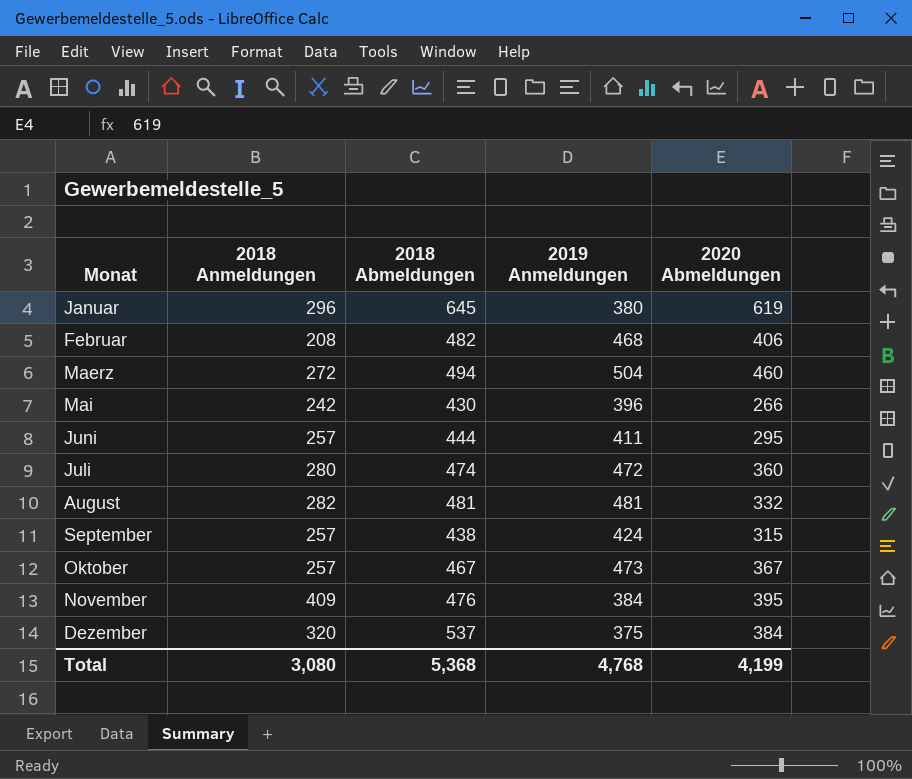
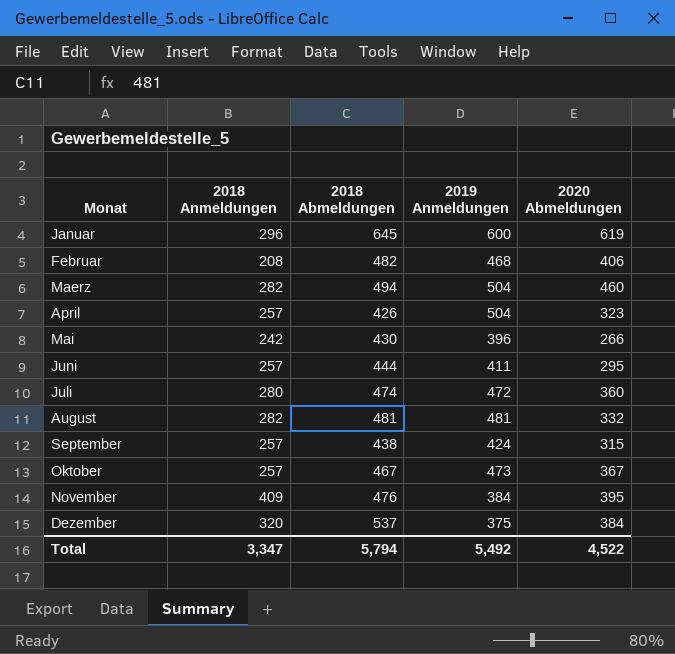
Januar | 2019 Anmeldungen: 380 -> 600
Maerz | 2018 Anmeldungen: 272 -> 282
row April: none -> 257 | 426 | 504 | 323
Total | 2018 Anmeldungen: 3,080 -> 3,347
Total | 2018 Abmeldungen: 5,368 -> 5,794
Total | 2019 Anmeldungen: 4,768 -> 5,492
Total | 2020 Abmeldungen: 4,199 -> 4,522

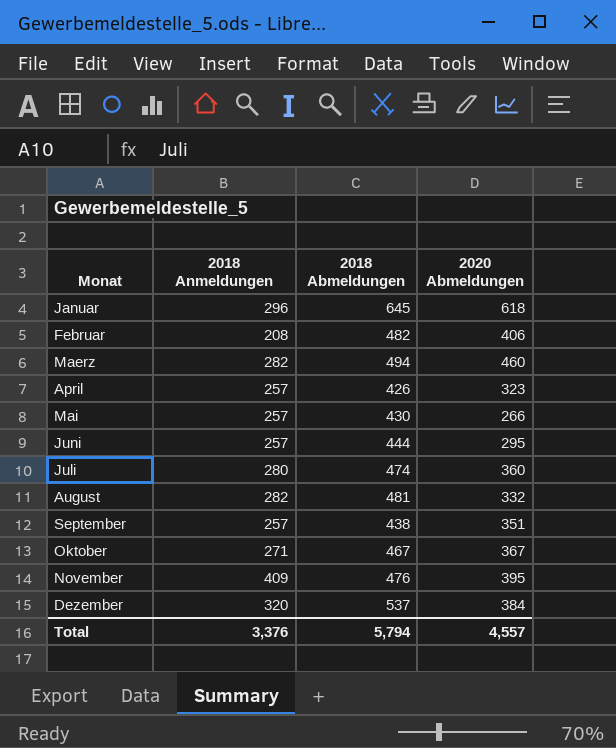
column 2019 Anmeldungen | position: 4 -> none
Januar | 2020 Abmeldungen: 619 -> 618
Mai | 2018 Anmeldungen: 242 -> 257
September | 2020 Abmeldungen: 315 -> 351
Oktober | 2018 Anmeldungen: 257 -> 271
Total | 2018 Anmeldungen: 3,347 -> 3,376
Total | 2020 Abmeldungen: 4,522 -> 4,557

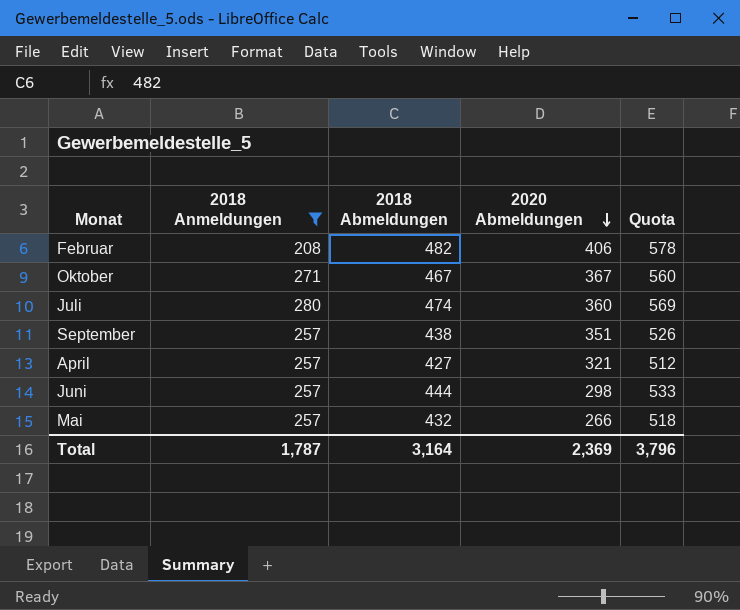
filter: none -> 2018 Anmeldungen <= 280
row order: none -> 2020 Abmeldungen descending
column Quota | formula: none -> [2018 Abmeldungen] * 1.2
April | 2018 Abmeldungen: 426 -> 427
April | 2020 Abmeldungen: 323 -> 321
Juni | 2020 Abmeldungen: 295 -> 298
Mai | 2018 Abmeldungen: 430 -> 432
Total | 2018 Anmeldungen: 3,376 -> 1,787
Total | 2018 Abmeldungen: 5,794 -> 3,164
Total | 2020 Abmeldungen: 4,557 -> 2,369

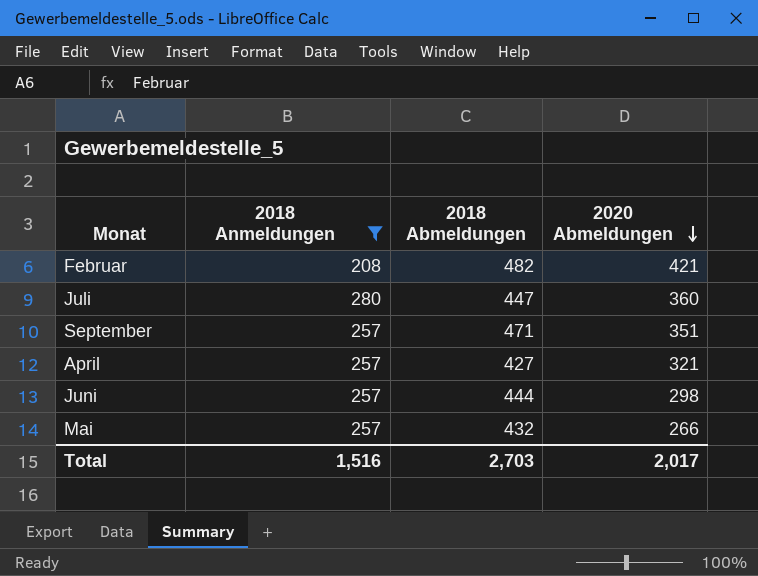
column Quota | formula: [2018 Abmeldungen] * 1.2 -> none
row Oktober: 271 | 467 | 367 | 560 -> none
Februar | 2020 Abmeldungen: 406 -> 421
Juli | 2018 Abmeldungen: 474 -> 447
September | 2018 Abmeldungen: 438 -> 471
Total | 2018 Anmeldungen: 1,787 -> 1,516
Total | 2018 Abmeldungen: 3,164 -> 2,703
Total | 2020 Abmeldungen: 2,369 -> 2,017

